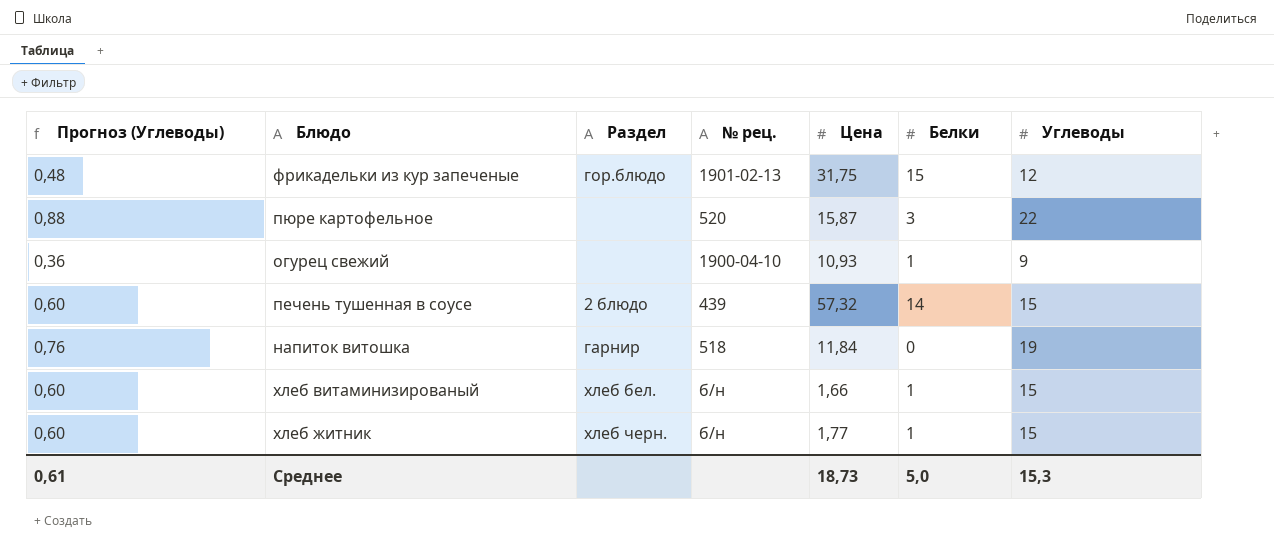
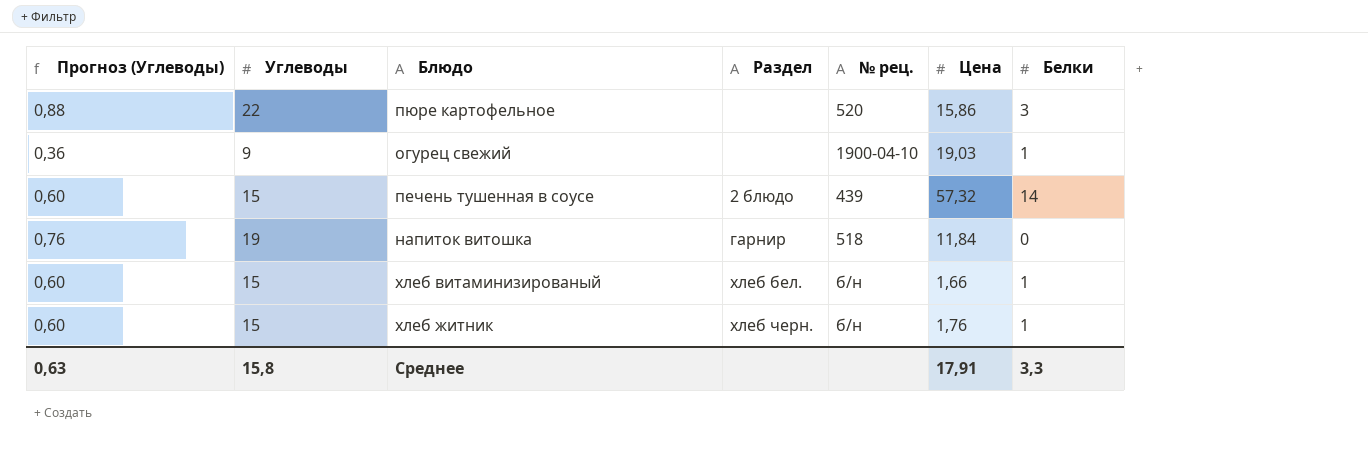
column Углеводы | position: 7 -> 2
row фрикадельки из кур запеченые: 0,48 | гор.блюдо | 1901-02-13 | 31,75 | 15 | 12 -> none
пюре картофельное | Цена: 15,87 -> 15,86
огурец свежий | Цена: 10,93 -> 19,03
хлеб житник | Цена: 1,77 -> 1,76
Среднее | Прогноз (Углеводы): 0,61 -> 0,63
Среднее | Углеводы: 15,3 -> 15,8
Среднее | Цена: 18,73 -> 17,91
Среднее | Белки: 5,0 -> 3,3

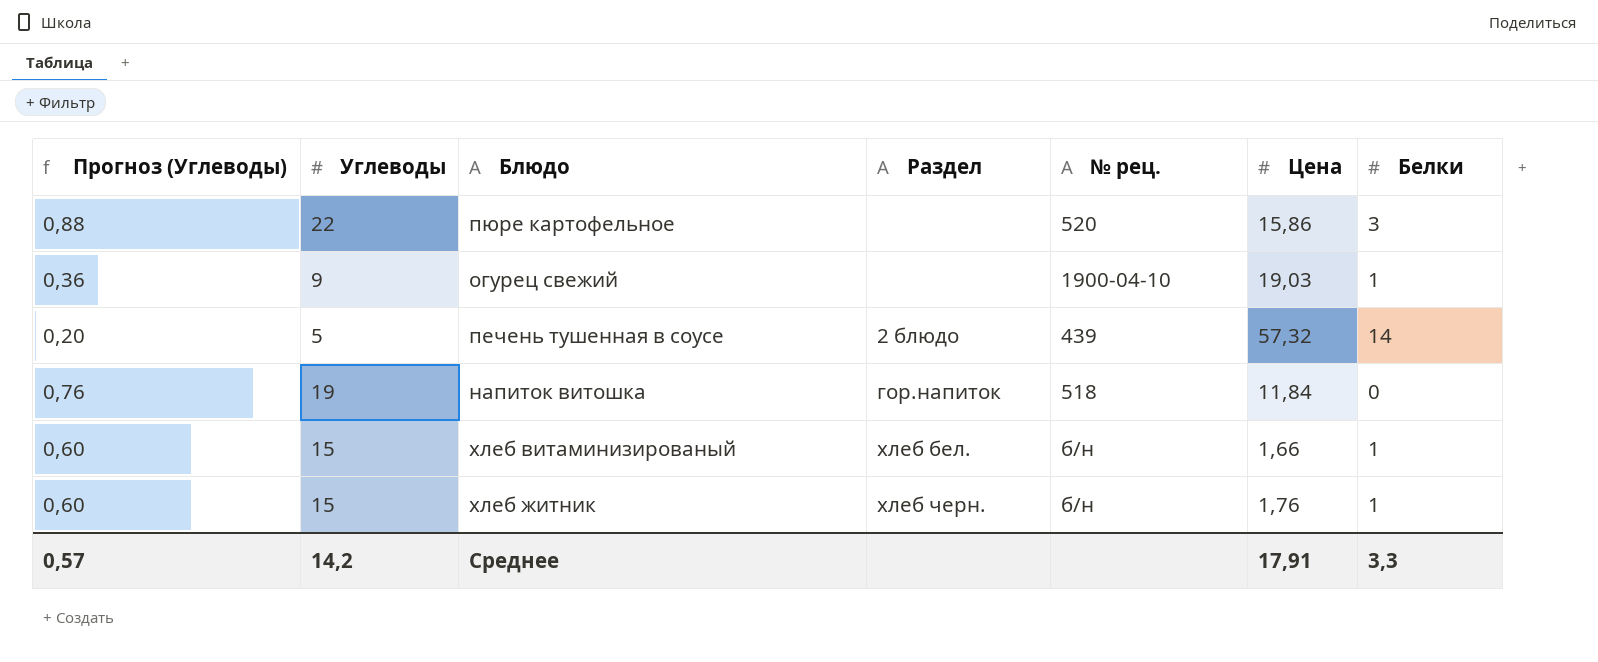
печень тушенная в соусе | Прогноз (Углеводы): 0,60 -> 0,20
печень тушенная в соусе | Углеводы: 15 -> 5
напиток витошка | Раздел: гарнир -> гор.напиток
Среднее | Прогноз (Углеводы): 0,63 -> 0,57
Среднее | Углеводы: 15,8 -> 14,2

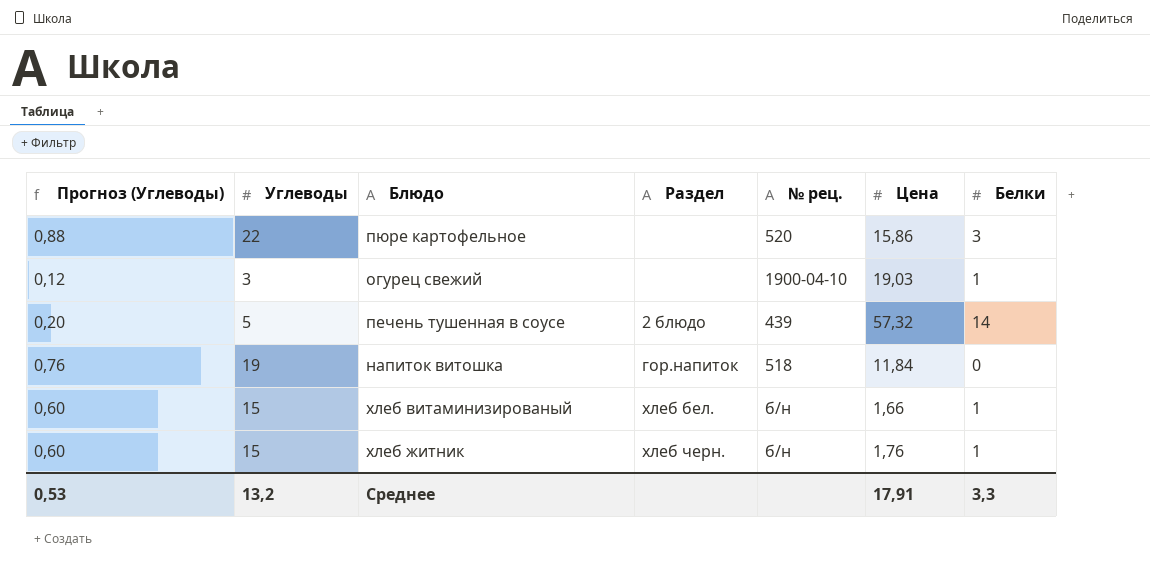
огурец свежий | Прогноз (Углеводы): 0,36 -> 0,12
огурец свежий | Углеводы: 9 -> 3
Среднее | Прогноз (Углеводы): 0,57 -> 0,53
Среднее | Углеводы: 14,2 -> 13,2

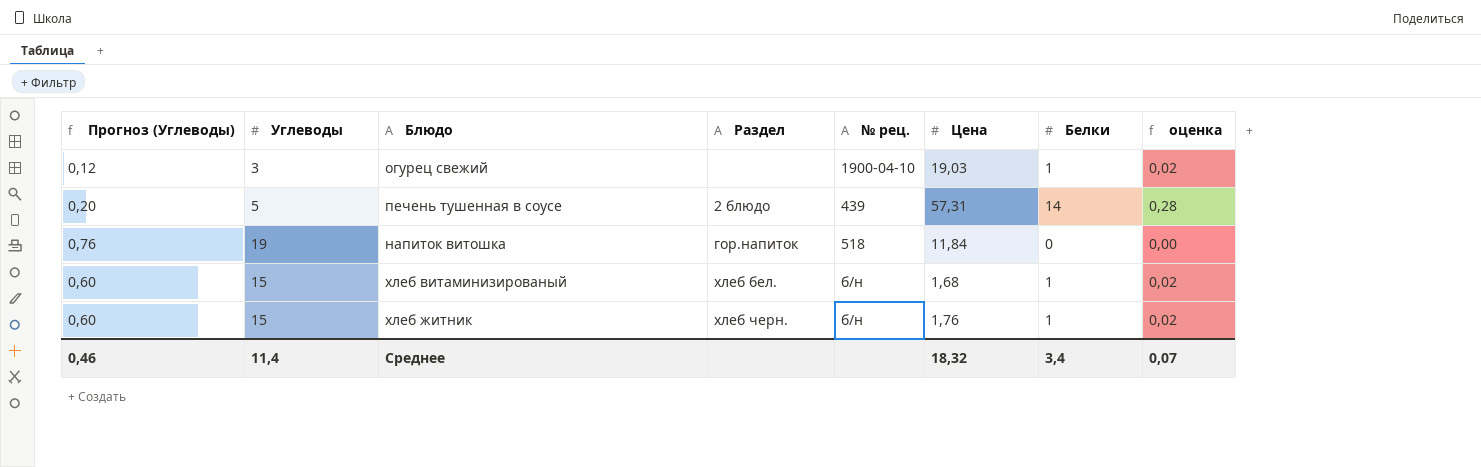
column оценка | formula: none -> [Белки] * 0,02
row пюре картофельное: 0,88 | 22 | none | 520 | 15,86 | 3 -> none
печень тушенная в соусе | Цена: 57,32 -> 57,31
хлеб витаминизированый | Цена: 1,66 -> 1,68
Среднее | Прогноз (Углеводы): 0,53 -> 0,46
Среднее | Углеводы: 13,2 -> 11,4
Среднее | Цена: 17,91 -> 18,32
Среднее | Белки: 3,3 -> 3,4

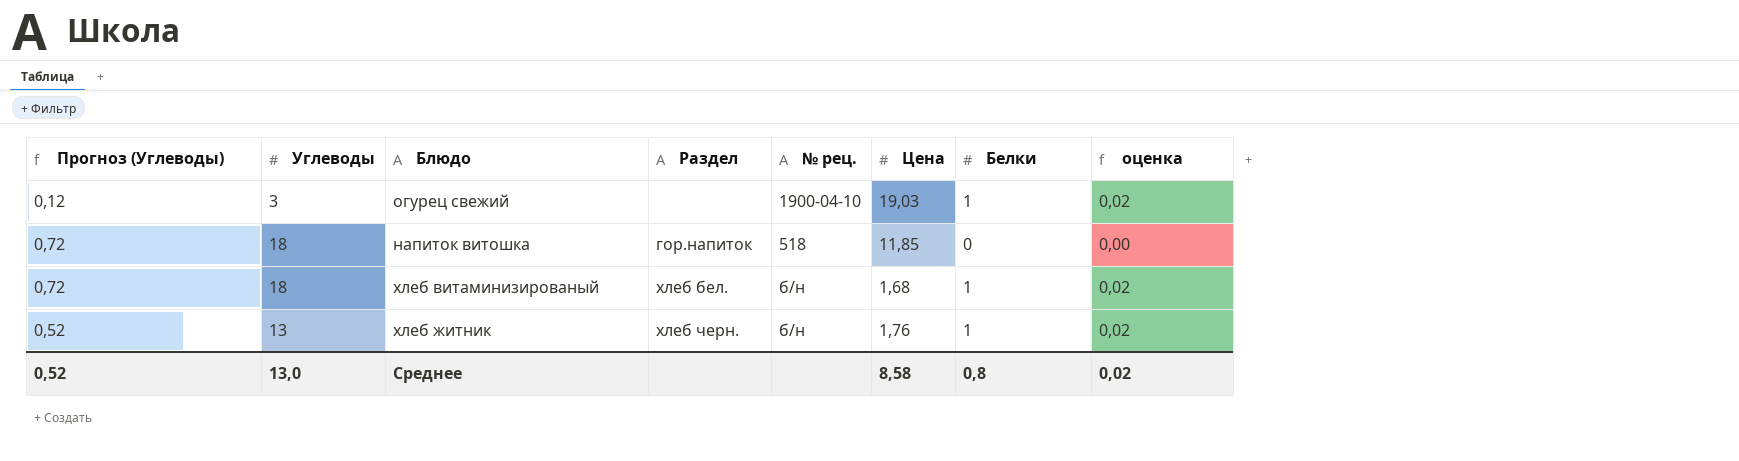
row печень тушенная в соусе: 0,20 | 5 | 2 блюдо | 439 | 57,31 | 14 | 0,28 -> none
напиток витошка | Прогноз (Углеводы): 0,76 -> 0,72
напиток витошка | Углеводы: 19 -> 18
напиток витошка | Цена: 11,84 -> 11,85
хлеб витаминизированый | Прогноз (Углеводы): 0,60 -> 0,72
хлеб витаминизированый | Углеводы: 15 -> 18
хлеб житник | Прогноз (Углеводы): 0,60 -> 0,52
хлеб житник | Углеводы: 15 -> 13
Среднее | Прогноз (Углеводы): 0,46 -> 0,52
Среднее | Углеводы: 11,4 -> 13,0
Среднее | Цена: 18,32 -> 8,58
Среднее | Белки: 3,4 -> 0,8
Среднее | оценка: 0,07 -> 0,02

